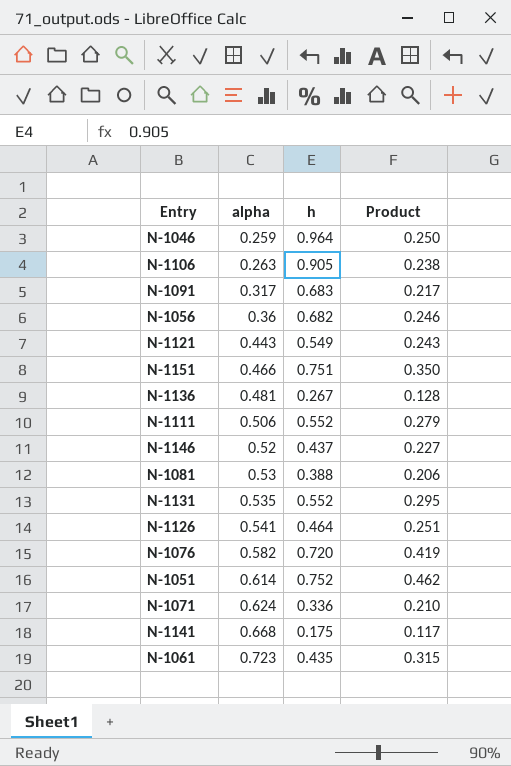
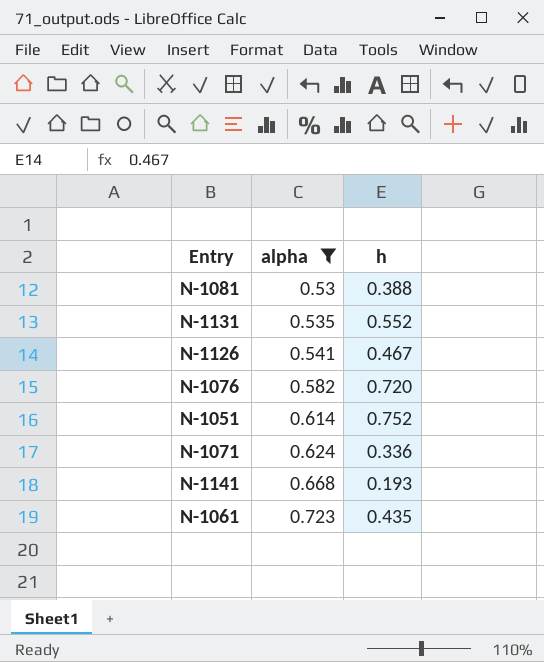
filter: none -> alpha >= 0.53
column Product | formula: [alpha] * [h] -> none
N-1126 | h: 0.464 -> 0.467
N-1141 | h: 0.175 -> 0.193

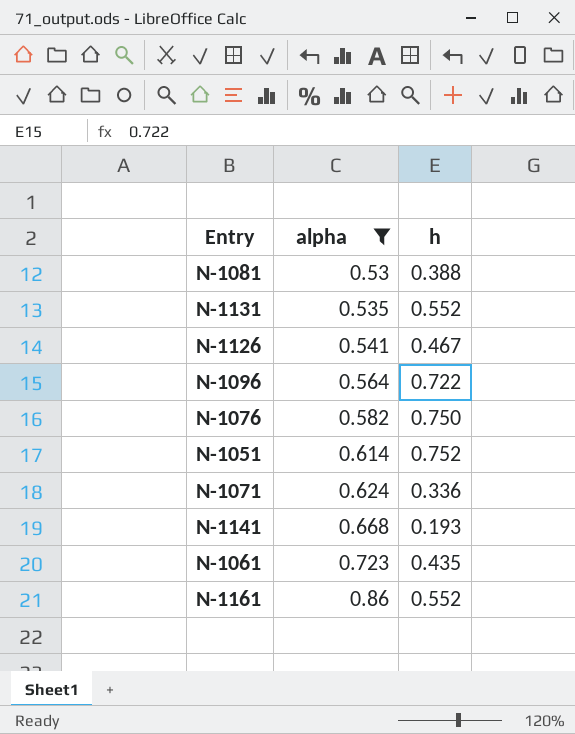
row N-1096: none -> 0.564 | 0.722
N-1076 | h: 0.720 -> 0.750
row N-1161: none -> 0.86 | 0.552

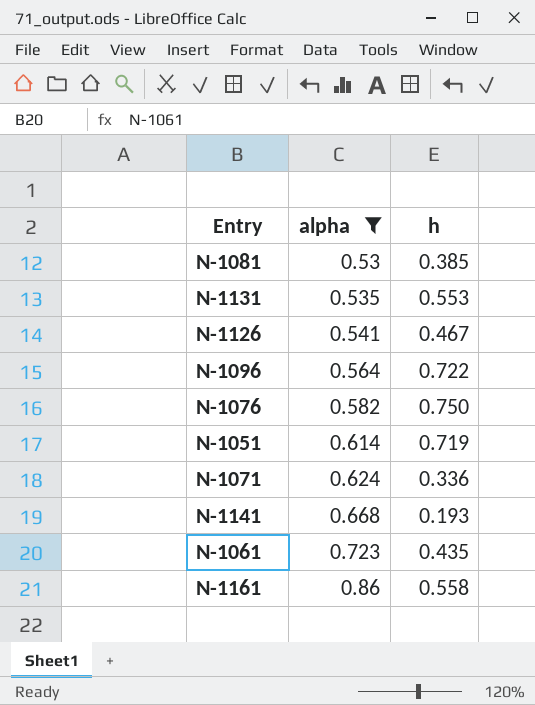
N-1081 | h: 0.388 -> 0.385
N-1131 | h: 0.552 -> 0.553
N-1051 | h: 0.752 -> 0.719
N-1161 | h: 0.552 -> 0.558

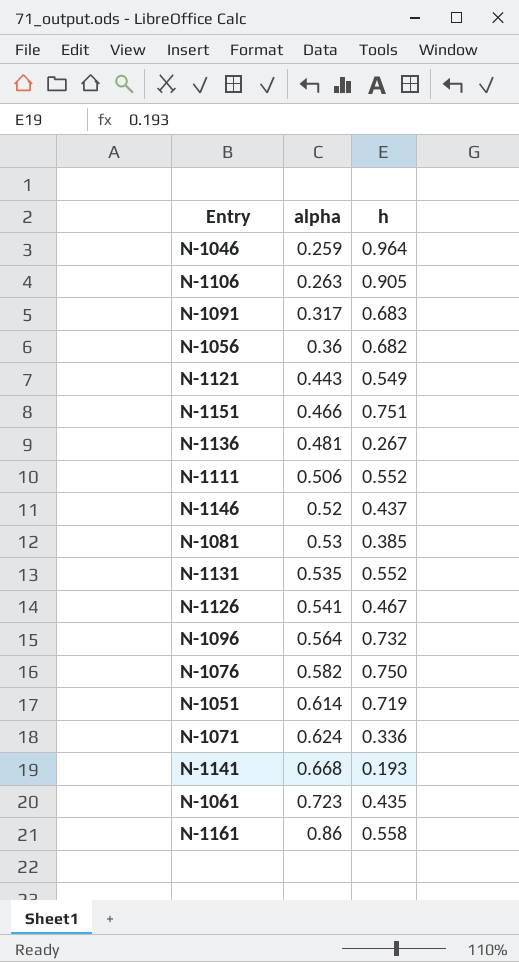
filter: alpha >= 0.53 -> none
N-1131 | h: 0.553 -> 0.552
N-1096 | h: 0.722 -> 0.732

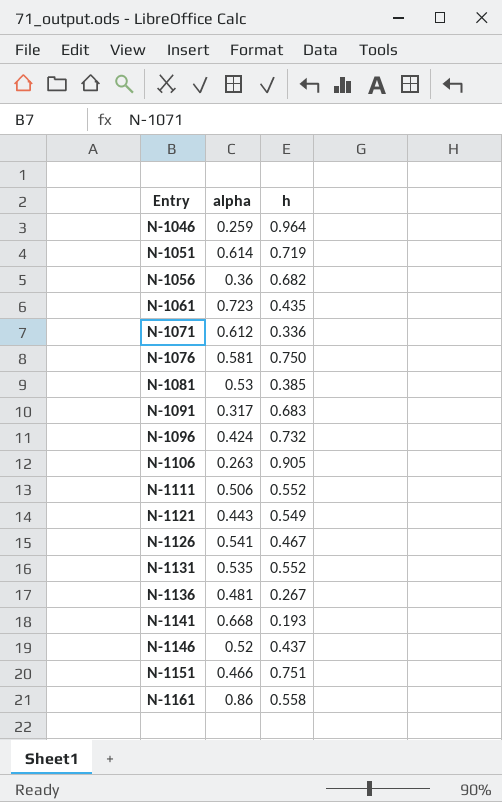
row order: alpha ascending -> Entry ascending
N-1071 | alpha: 0.624 -> 0.612
N-1076 | alpha: 0.582 -> 0.581
N-1096 | alpha: 0.564 -> 0.424

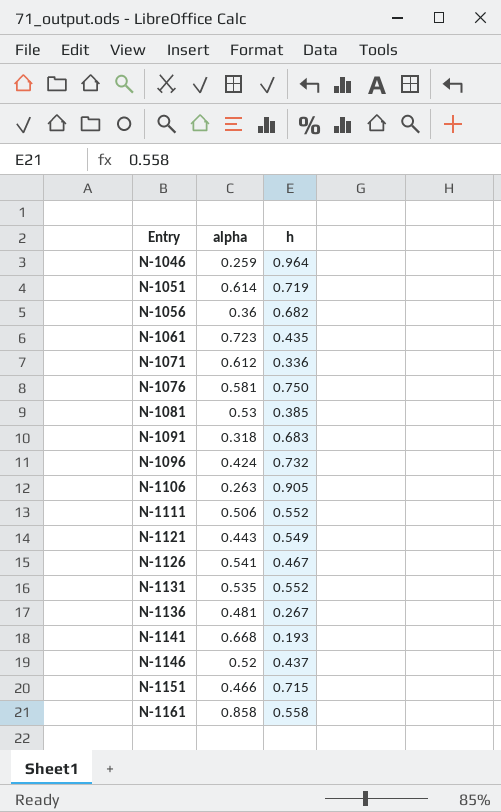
N-1091 | alpha: 0.317 -> 0.318
N-1151 | h: 0.751 -> 0.715
N-1161 | alpha: 0.86 -> 0.858

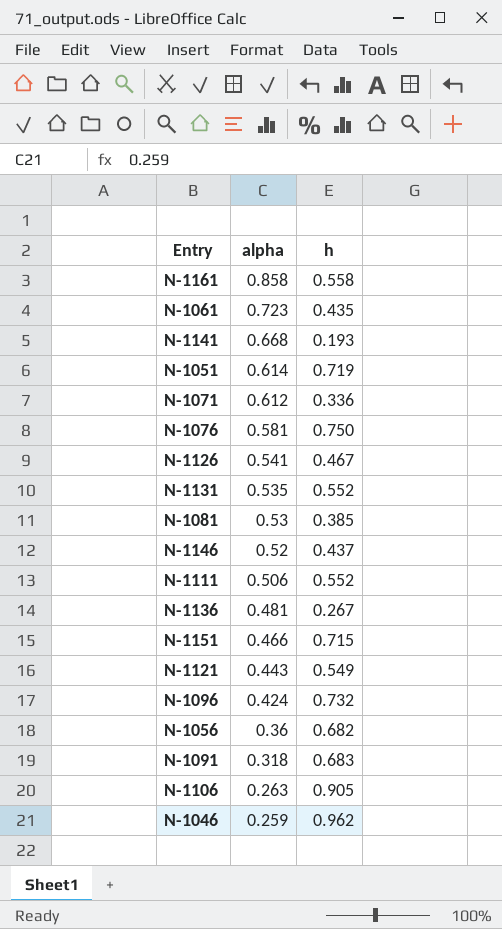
row order: Entry ascending -> alpha descending
N-1046 | h: 0.964 -> 0.962

